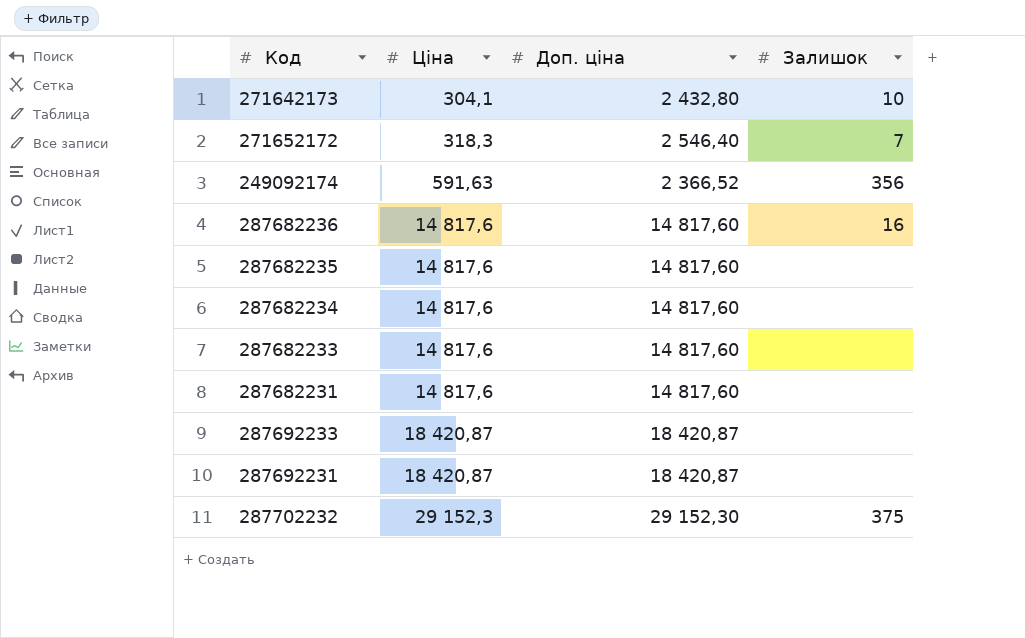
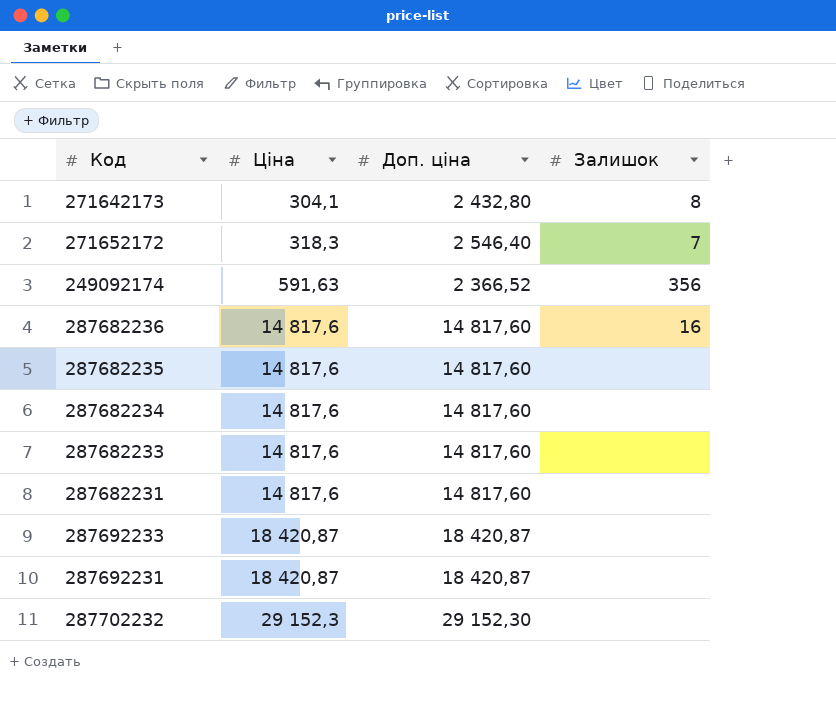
271642173 | Залишок: 10 -> 8
287702232 | Залишок: 375 -> none

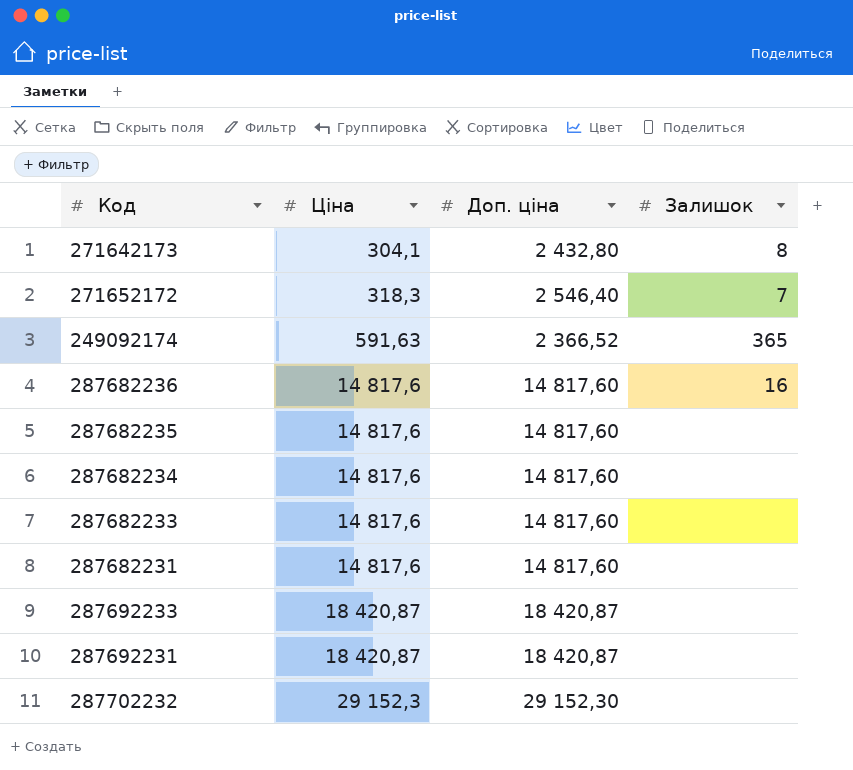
249092174 | Залишок: 356 -> 365

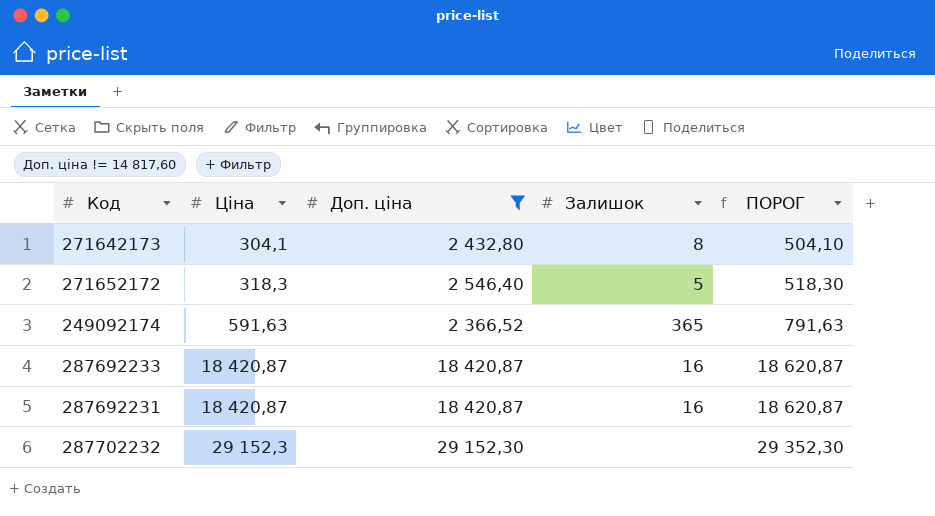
filter: none -> Доп. ціна != 14 817,60
column ПОРОГ | formula: none -> [Ціна] + 200
271652172 | Залишок: 7 -> 5
287692233 | Залишок: none -> 16
287692231 | Залишок: none -> 16

